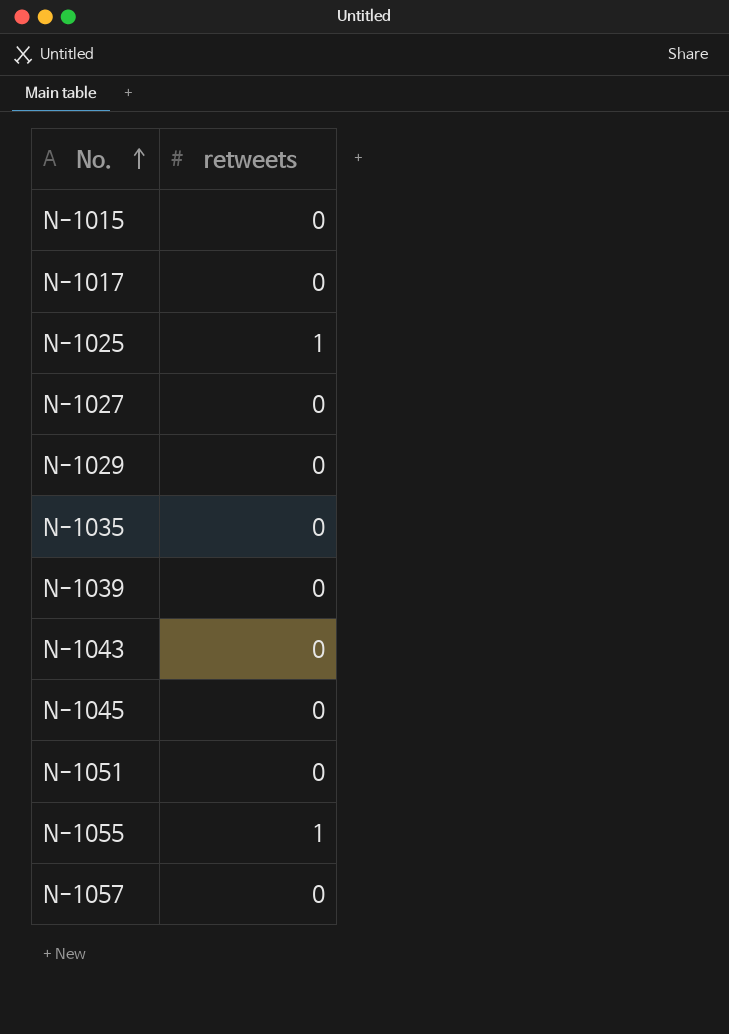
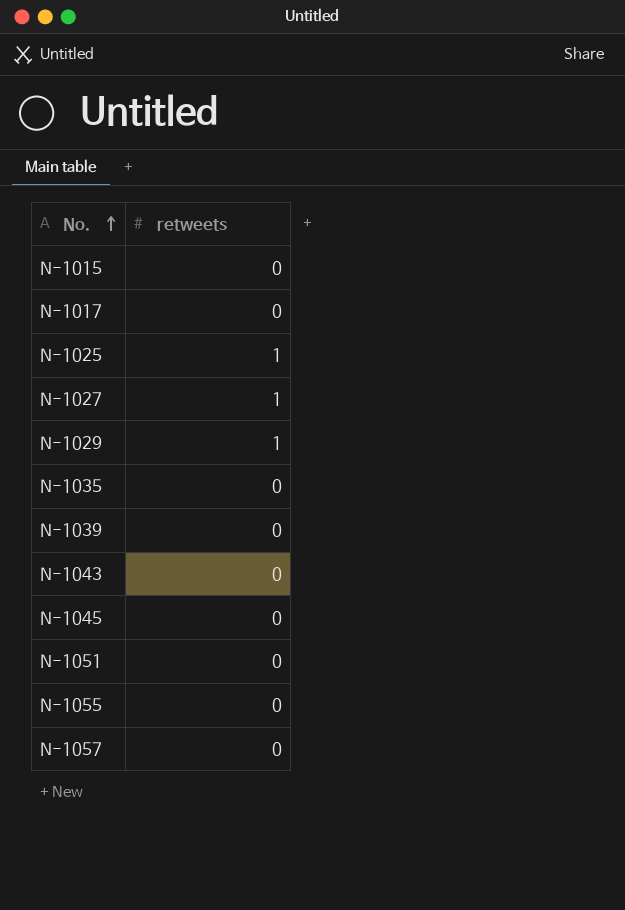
N-1027 | retweets: 0 -> 1
N-1029 | retweets: 0 -> 1
N-1055 | retweets: 1 -> 0

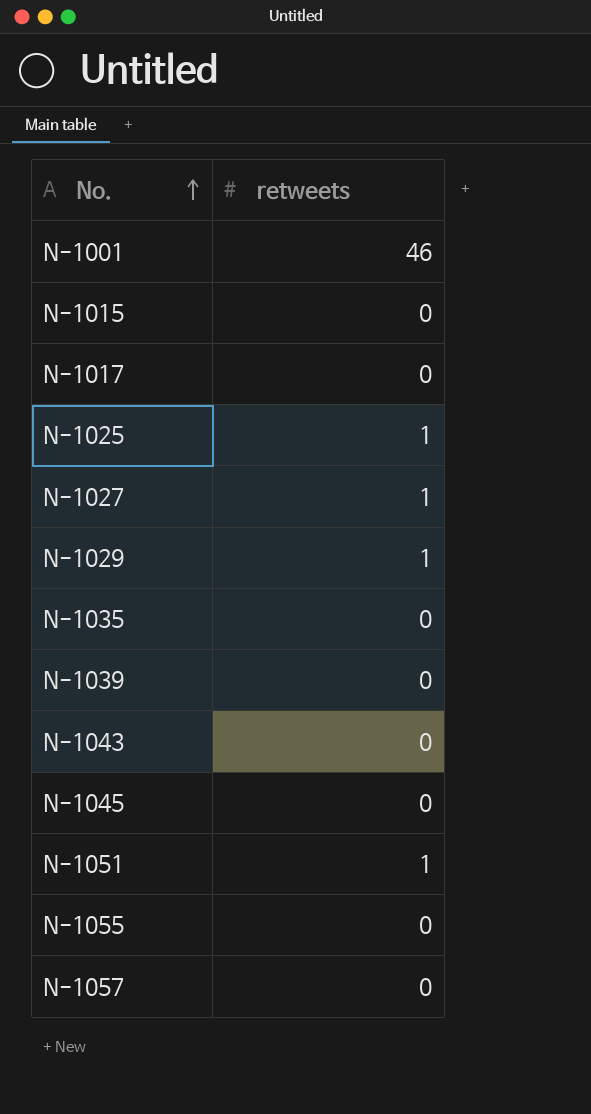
row N-1001: none -> 46
N-1051 | retweets: 0 -> 1

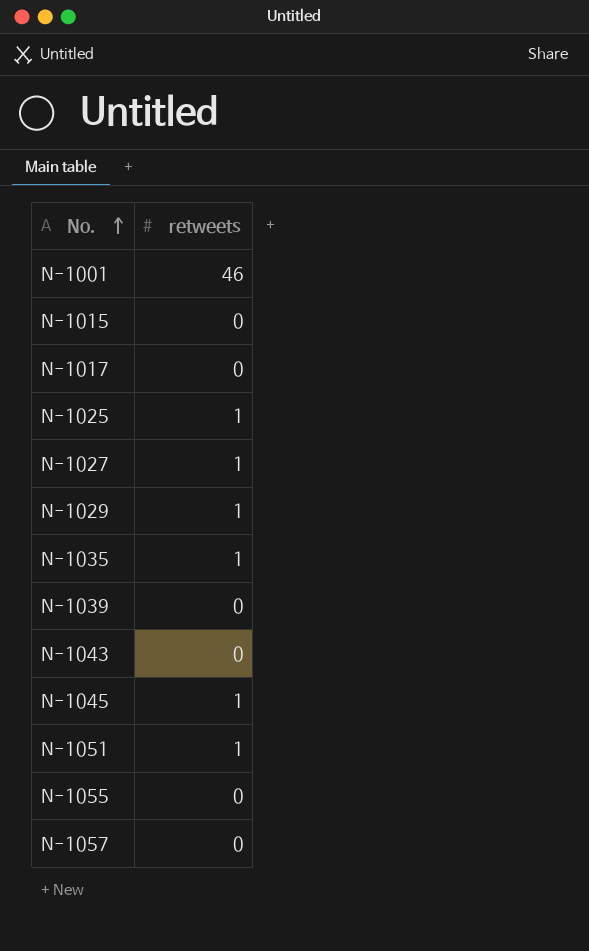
N-1035 | retweets: 0 -> 1
N-1045 | retweets: 0 -> 1

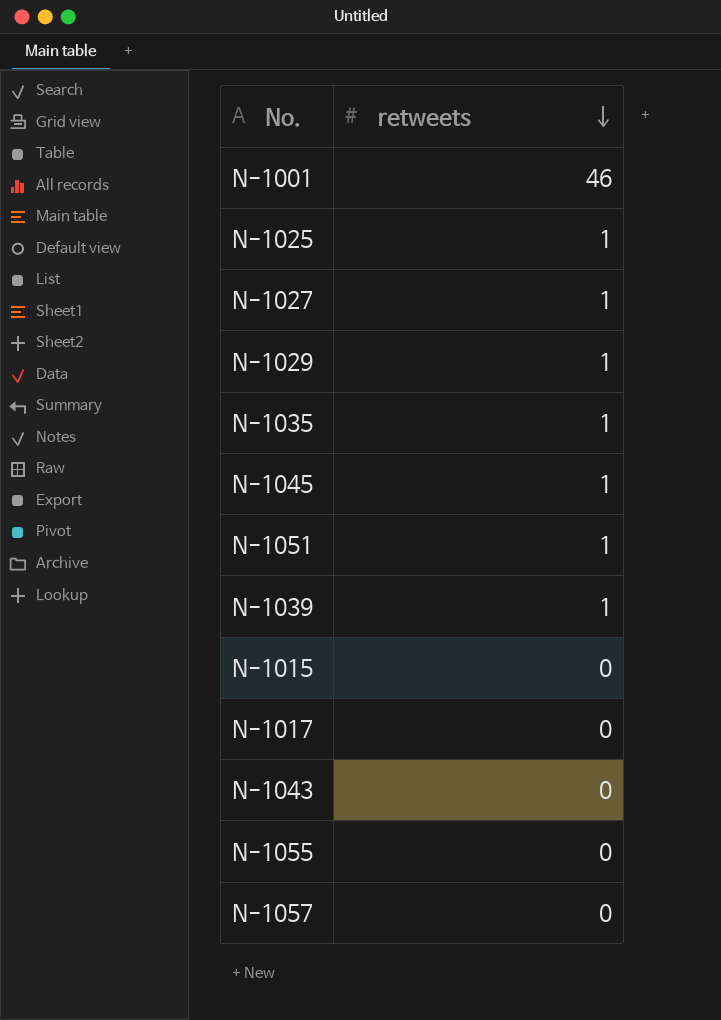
row order: No. ascending -> retweets descending
N-1039 | retweets: 0 -> 1

